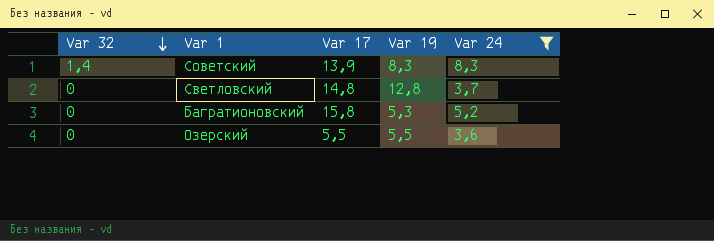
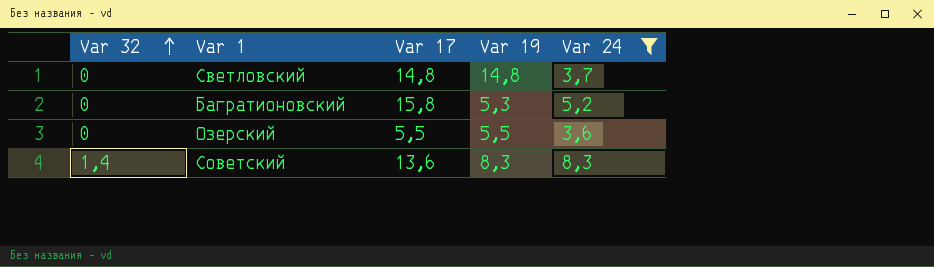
row order: Var 32 descending -> Var 32 ascending
Светловский | Var 19: 12,8 -> 14,8
Советский | Var 17: 13,9 -> 13,6

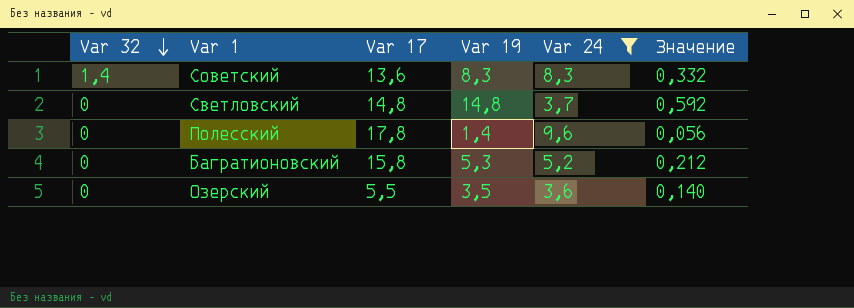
row order: Var 32 ascending -> Var 32 descending
column Значение | formula: none -> [Var 19] * 0,04
row Полесский: none -> 0 | 17,8 | 1,4 | 9,6 | 0,056
Озерский | Var 19: 5,5 -> 3,5

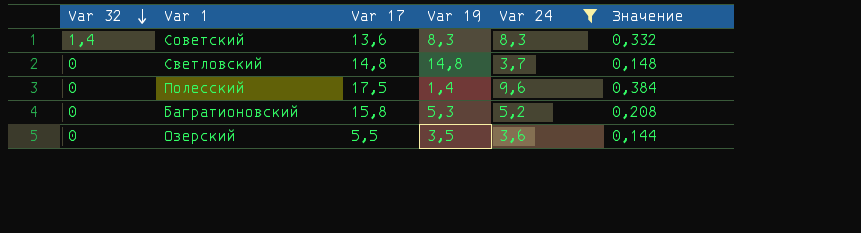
column Значение | formula: [Var 19] * 0,04 -> [Var 24] * 0,04
Полесский | Var 17: 17,8 -> 17,5

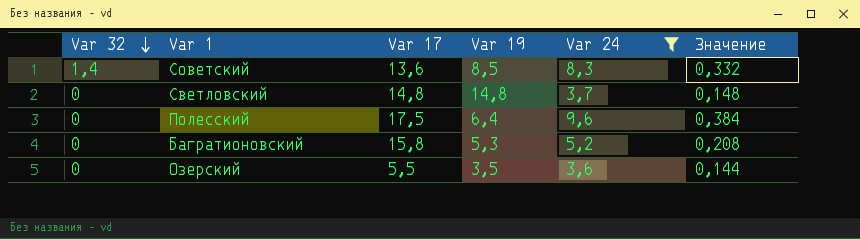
Советский | Var 19: 8,3 -> 8,5
Полесский | Var 19: 1,4 -> 6,4

